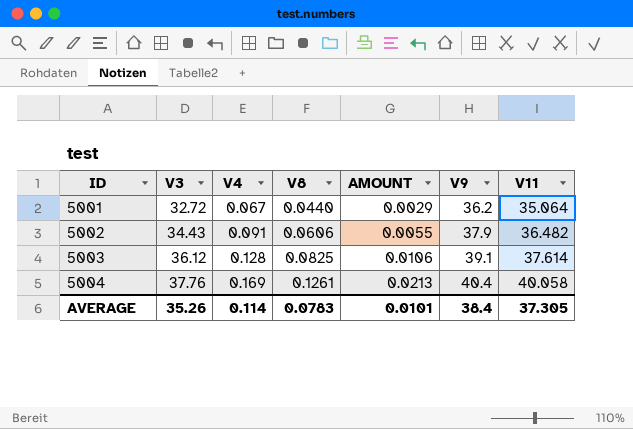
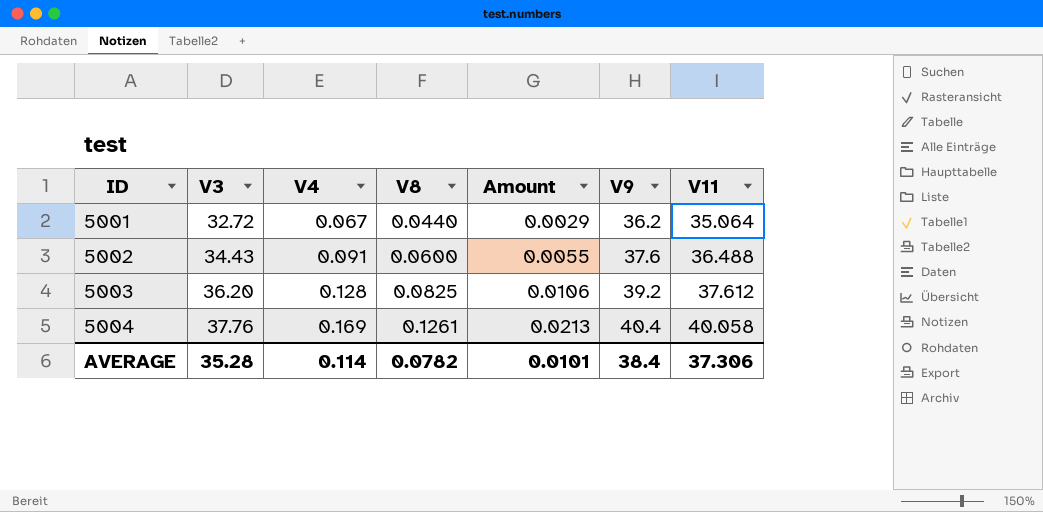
column name: AMOUNT -> Amount
5002 | V8: 0.0606 -> 0.0600
5002 | V9: 37.9 -> 37.6
5002 | V11: 36.482 -> 36.488
5003 | V3: 36.12 -> 36.20
5003 | V9: 39.1 -> 39.2
5003 | V11: 37.614 -> 37.612
AVERAGE | V3: 35.26 -> 35.28
AVERAGE | V8: 0.0783 -> 0.0782
AVERAGE | V11: 37.305 -> 37.306

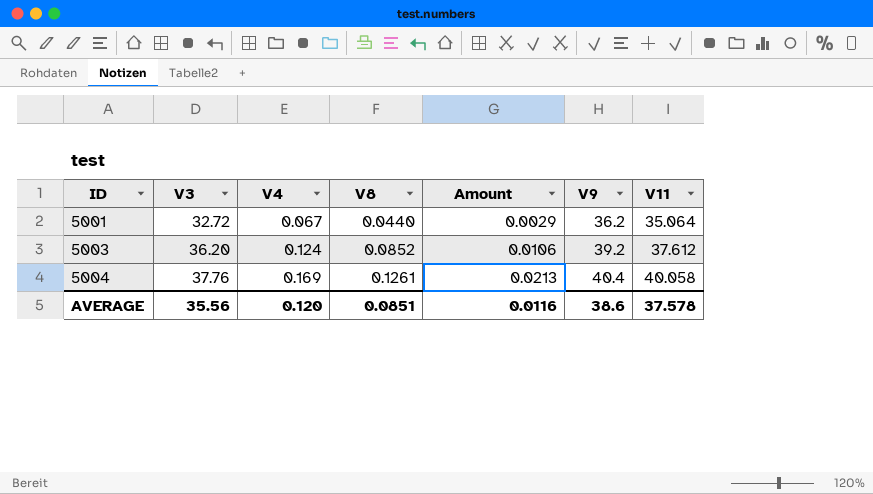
row 5002: 34.43 | 0.091 | 0.0600 | 0.0055 | 37.6 | 36.488 -> none
5003 | V4: 0.128 -> 0.124
5003 | V8: 0.0825 -> 0.0852
AVERAGE | V3: 35.28 -> 35.56
AVERAGE | V4: 0.114 -> 0.120
AVERAGE | V8: 0.0782 -> 0.0851
AVERAGE | Amount: 0.0101 -> 0.0116
AVERAGE | V9: 38.4 -> 38.6
AVERAGE | V11: 37.306 -> 37.578

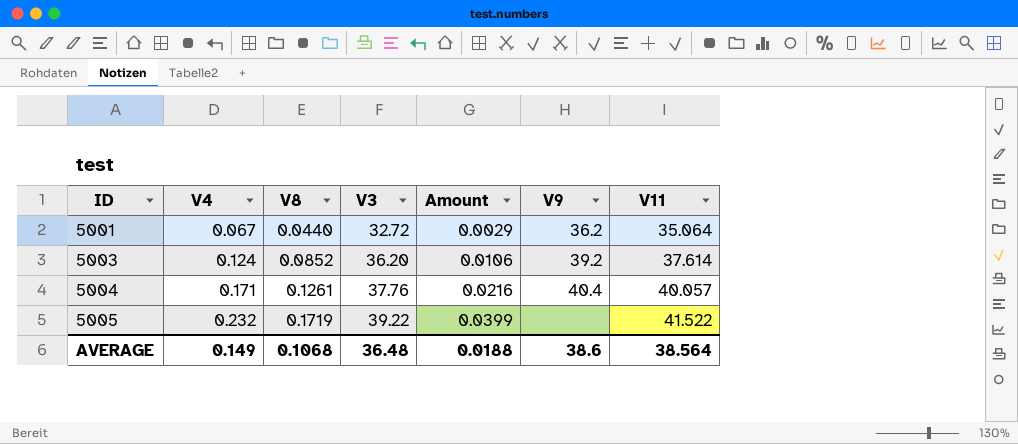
column V3 | position: 2 -> 4
5003 | V11: 37.612 -> 37.614
5004 | V4: 0.169 -> 0.171
5004 | Amount: 0.0213 -> 0.0216
5004 | V11: 40.058 -> 40.057
row 5005: none -> 0.232 | 0.1719 | 39.22 | 0.0399 | none | 41.522
AVERAGE | V4: 0.120 -> 0.149
AVERAGE | V8: 0.0851 -> 0.1068
AVERAGE | V3: 35.56 -> 36.48
AVERAGE | Amount: 0.0116 -> 0.0188
AVERAGE | V11: 37.578 -> 38.564

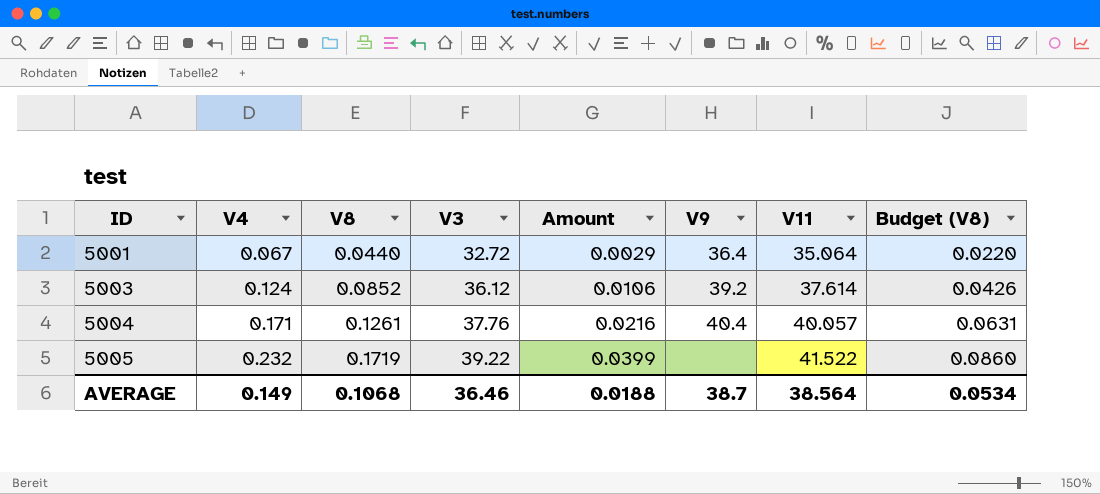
column Budget (V8) | formula: none -> [V8] * 0.5
5001 | V9: 36.2 -> 36.4
5003 | V3: 36.20 -> 36.12
AVERAGE | V3: 36.48 -> 36.46
AVERAGE | V9: 38.6 -> 38.7

